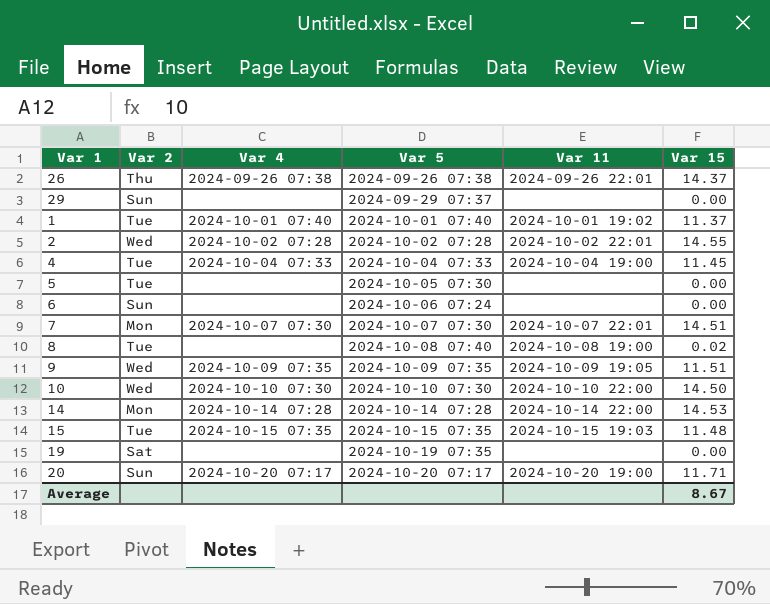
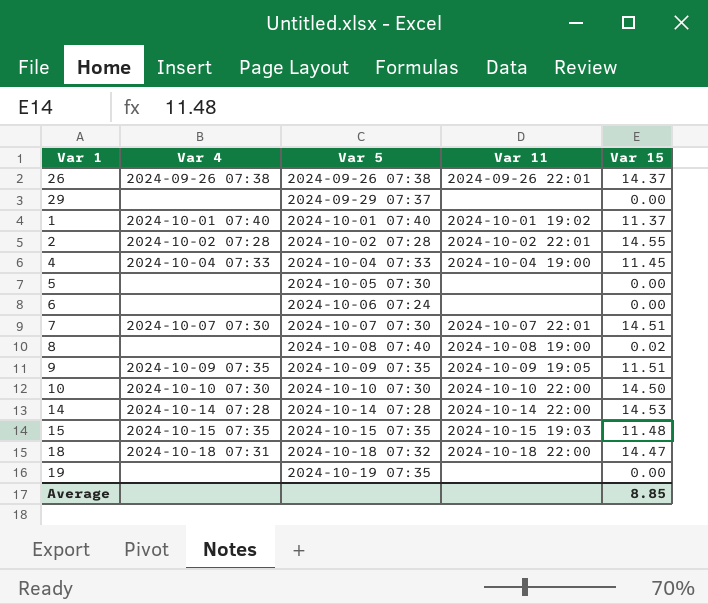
column Var 2 | position: 2 -> none
row 20: Sun | 2024-10-20 07:17 | 2024-10-20 07:17 | 2024-10-20 19:00 | 11.71 -> none
row 18: none -> 2024-10-18 07:31 | 2024-10-18 07:32 | 2024-10-18 22:00 | 14.47
Average | Var 15: 8.67 -> 8.85

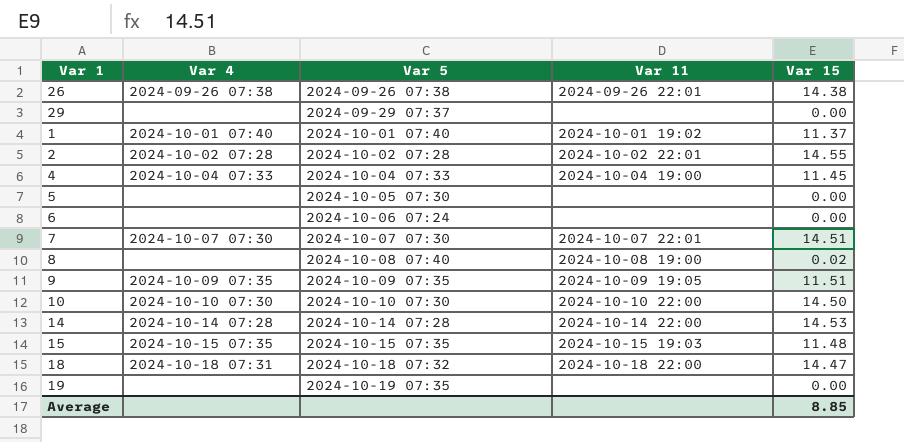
26 | Var 15: 14.37 -> 14.38

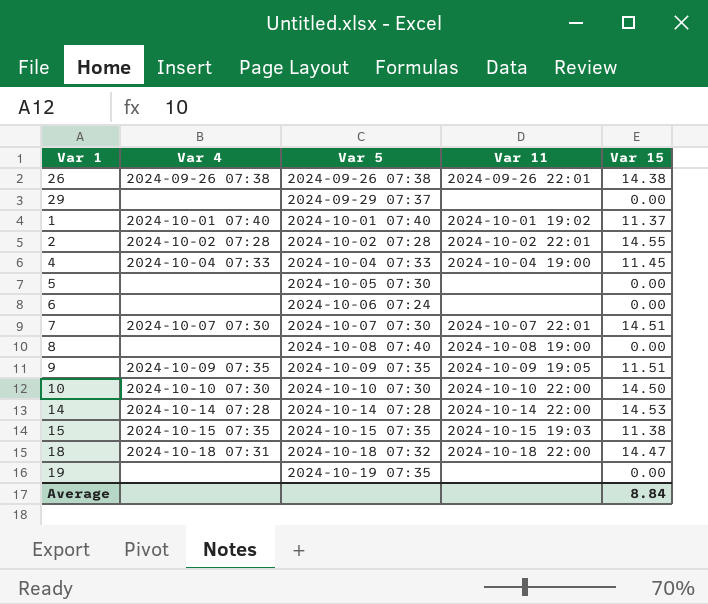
8 | Var 15: 0.02 -> 0.00
15 | Var 15: 11.48 -> 11.38
Average | Var 15: 8.85 -> 8.84

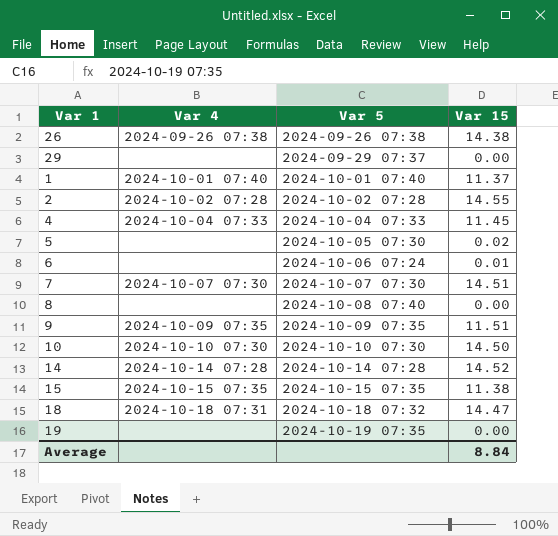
column Var 11 | position: 4 -> none
5 | Var 15: 0.00 -> 0.02
6 | Var 15: 0.00 -> 0.01
14 | Var 15: 14.53 -> 14.52

